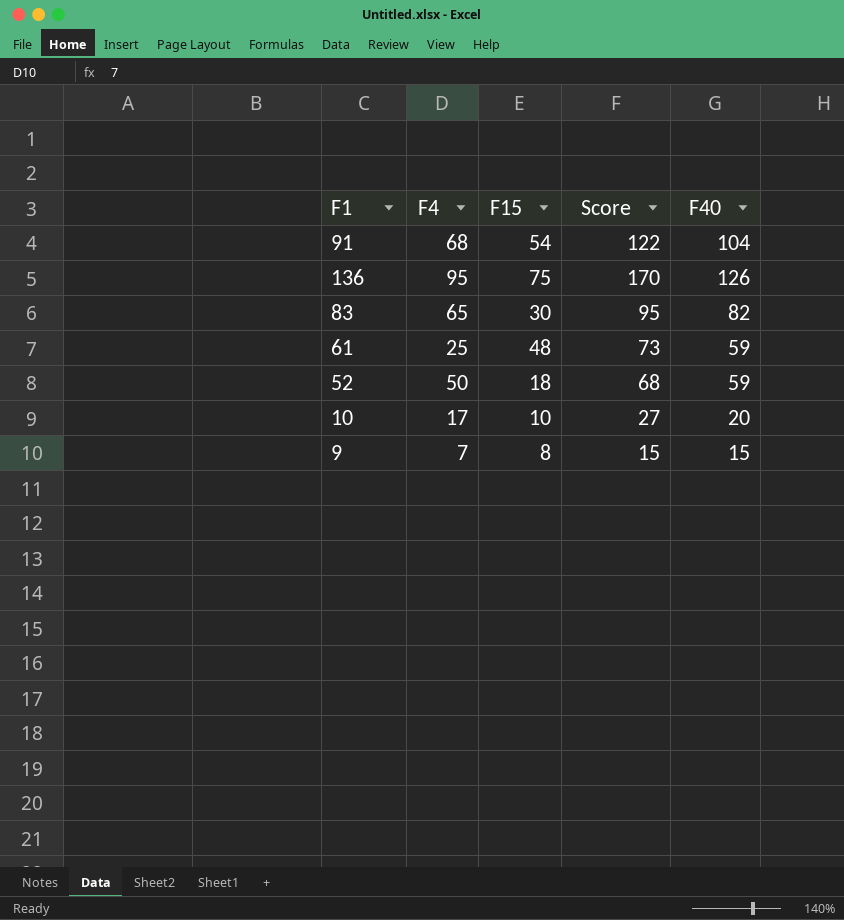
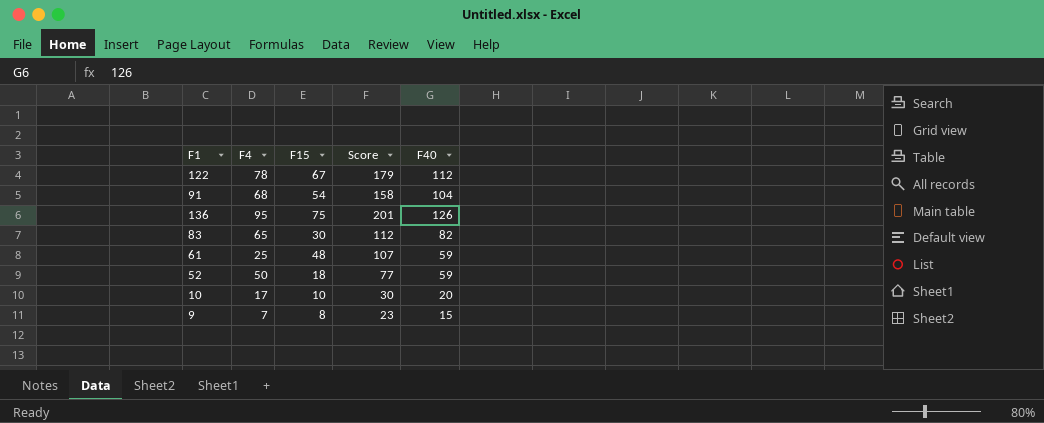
column Score | formula: [F4] + [F15] -> [F15] + [F40]
row 122: none -> 78 | 67 | 179 | 112

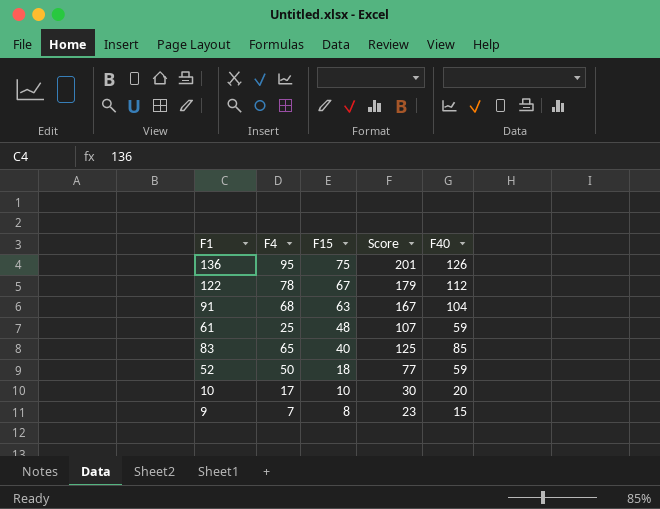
row order: none -> F15 descending
91 | F15: 54 -> 63
91 | Score: 158 -> 167
83 | F15: 30 -> 40
83 | Score: 112 -> 125
83 | F40: 82 -> 85

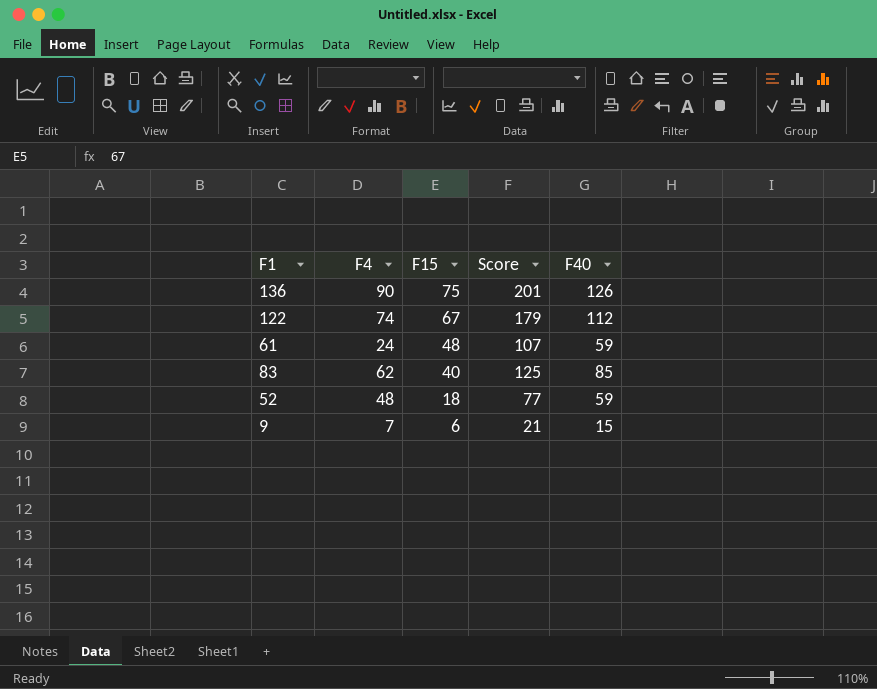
row 91: 68 | 63 | 167 | 104 -> none
row 10: 17 | 10 | 30 | 20 -> none
136 | F4: 95 -> 90
122 | F4: 78 -> 74
61 | F4: 25 -> 24
83 | F4: 65 -> 62
52 | F4: 50 -> 48
9 | F15: 8 -> 6
9 | Score: 23 -> 21

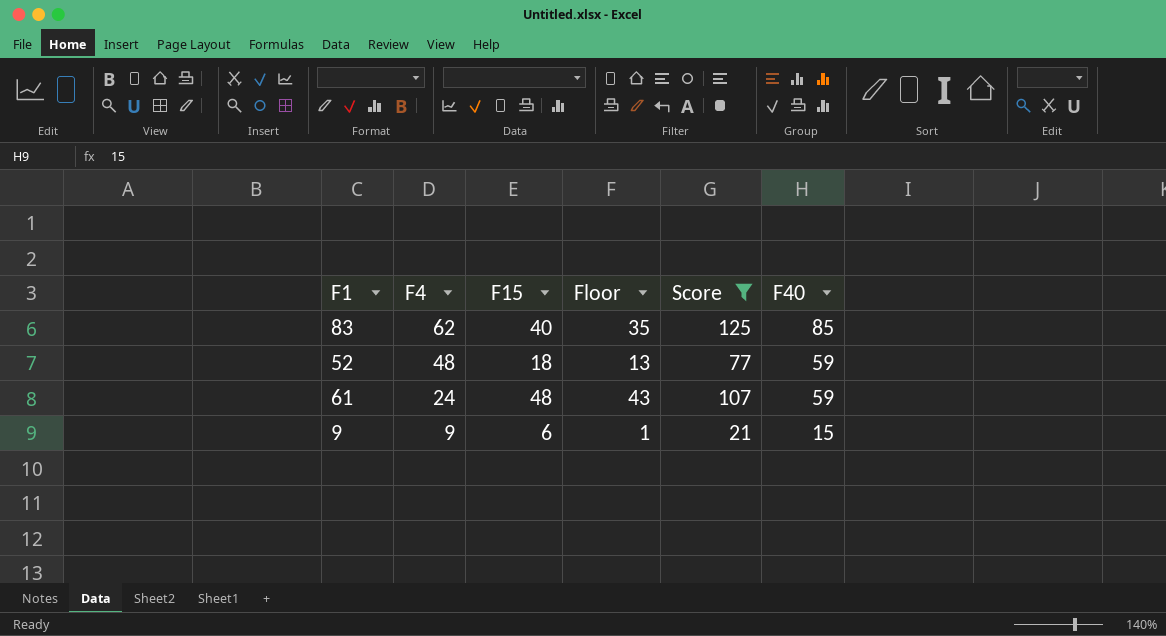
filter: none -> Score <= 125
row order: F15 descending -> F4 descending
column Floor | formula: none -> [F15] - 5
9 | F4: 7 -> 9

